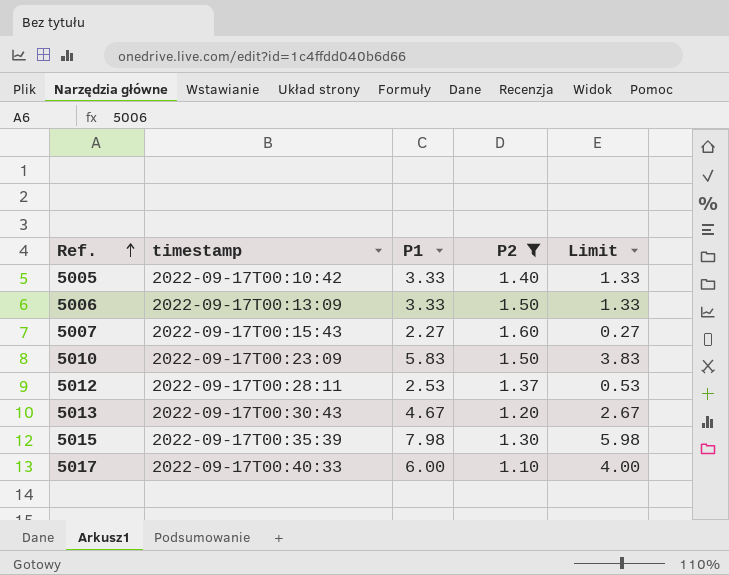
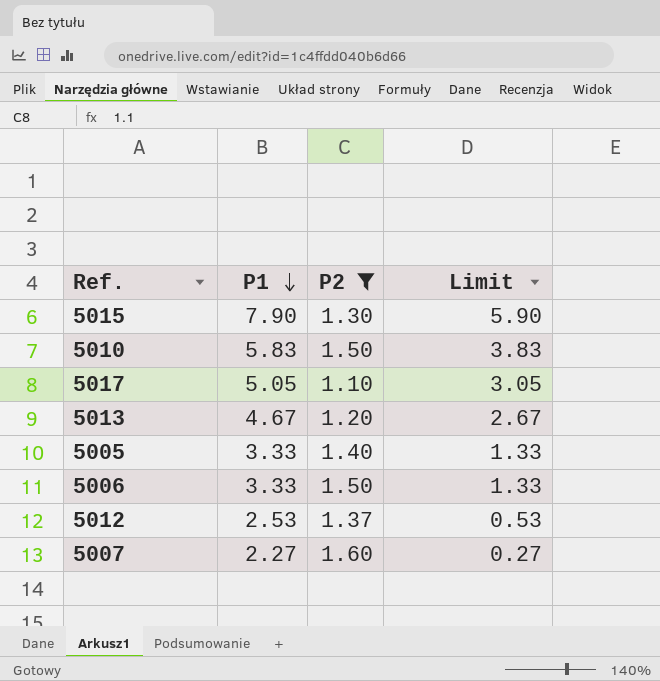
row order: Ref. ascending -> P1 descending
column timestamp | position: 2 -> none
5015 | P1: 7.98 -> 7.90
5015 | Limit: 5.98 -> 5.90
5017 | P1: 6.00 -> 5.05
5017 | Limit: 4.00 -> 3.05

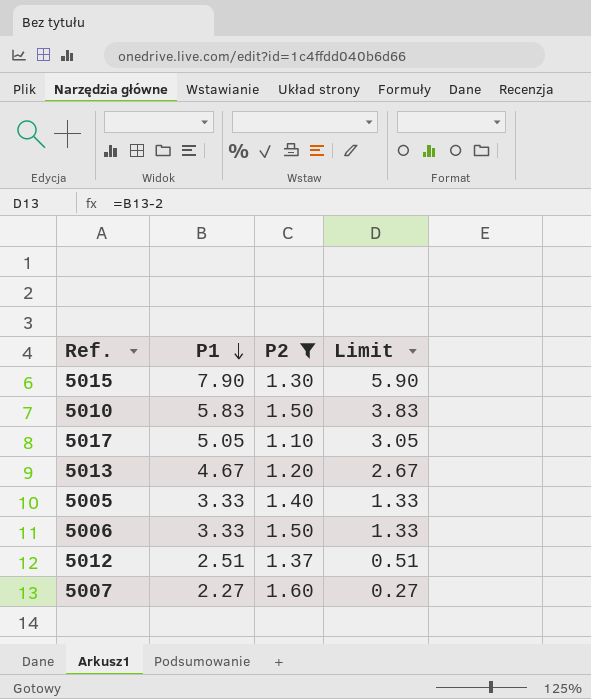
5012 | P1: 2.53 -> 2.51
5012 | Limit: 0.53 -> 0.51

